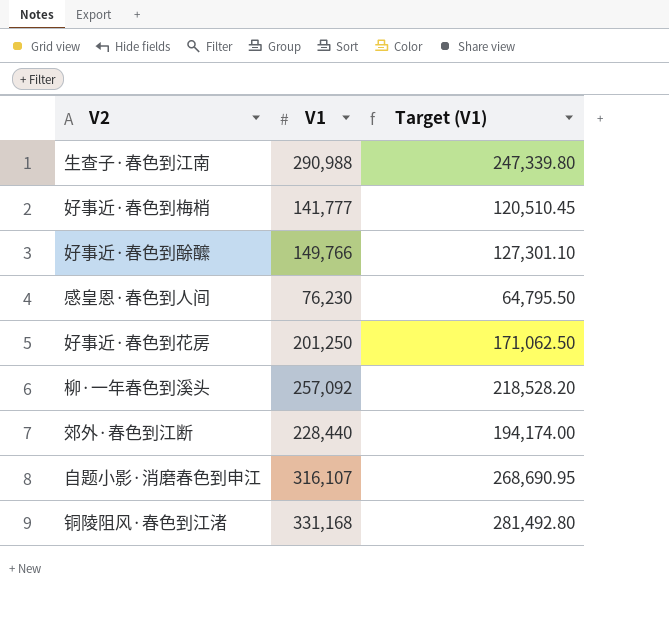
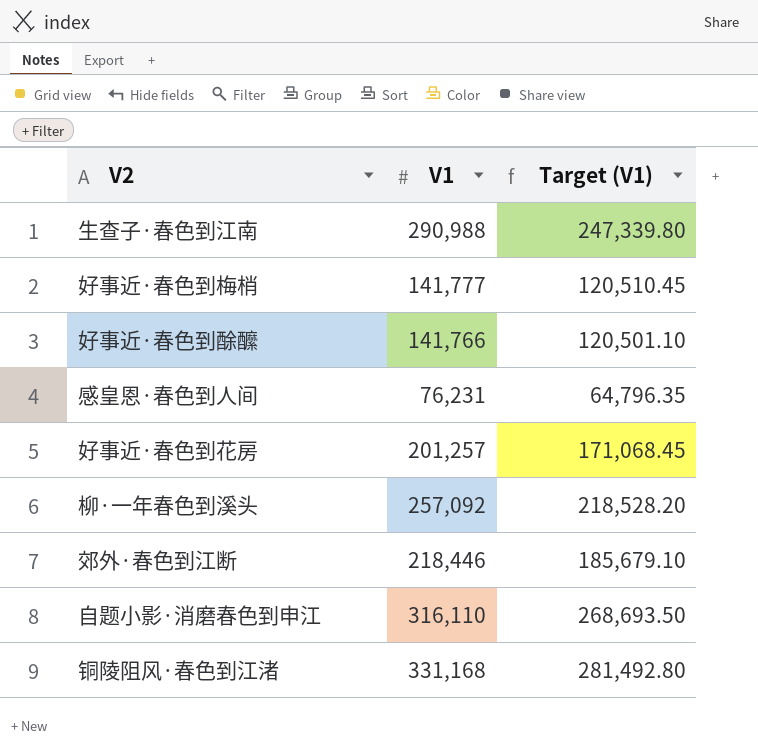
好事近·春色到酴醿 | V1: 149,766 -> 141,766
好事近·春色到酴醿 | Target (V1): 127,301.10 -> 120,501.10
感皇恩·春色到人间 | V1: 76,230 -> 76,231
感皇恩·春色到人间 | Target (V1): 64,795.50 -> 64,796.35
好事近·春色到花房 | V1: 201,250 -> 201,257
好事近·春色到花房 | Target (V1): 171,062.50 -> 171,068.45
郊外·春色到江断 | V1: 228,440 -> 218,446
郊外·春色到江断 | Target (V1): 194,174.00 -> 185,679.10
自题小影·消磨春色到申江 | V1: 316,107 -> 316,110
自题小影·消磨春色到申江 | Target (V1): 268,690.95 -> 268,693.50

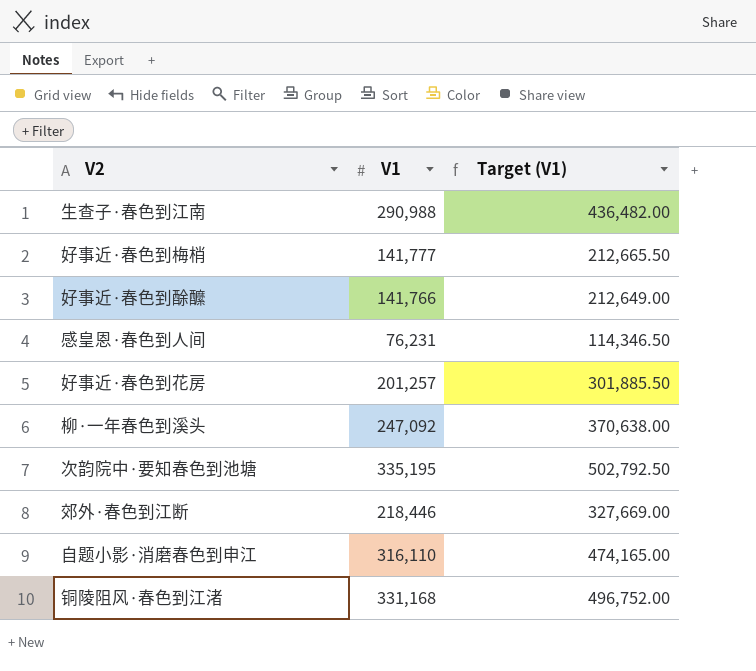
column Target (V1) | formula: [V1] * 0.85 -> [V1] * 1.5
柳·一年春色到溪头 | V1: 257,092 -> 247,092
row 次韵院中·要知春色到池塘: none -> 335,195 | 502,792.50

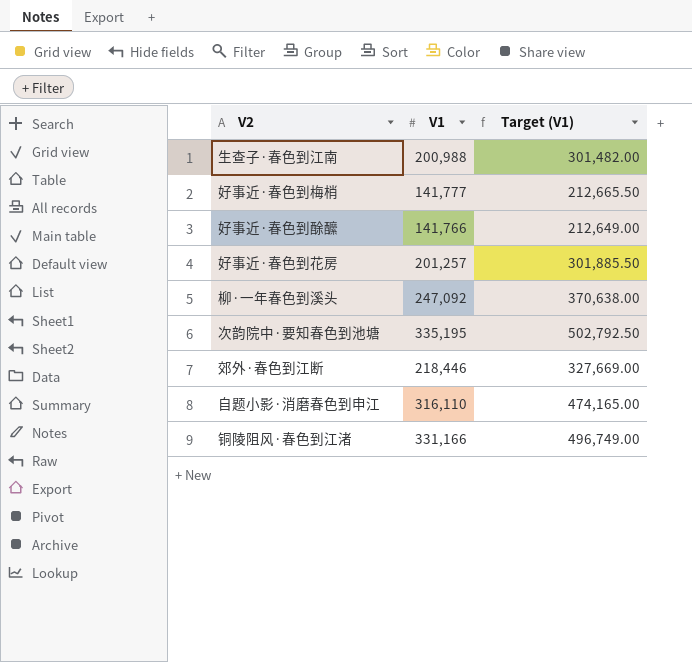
row 感皇恩·春色到人间: 76,231 | 114,346.50 -> none
生查子·春色到江南 | V1: 290,988 -> 200,988
生查子·春色到江南 | Target (V1): 436,482.00 -> 301,482.00
铜陵阻风·春色到江渚 | V1: 331,168 -> 331,166
铜陵阻风·春色到江渚 | Target (V1): 496,752.00 -> 496,749.00

